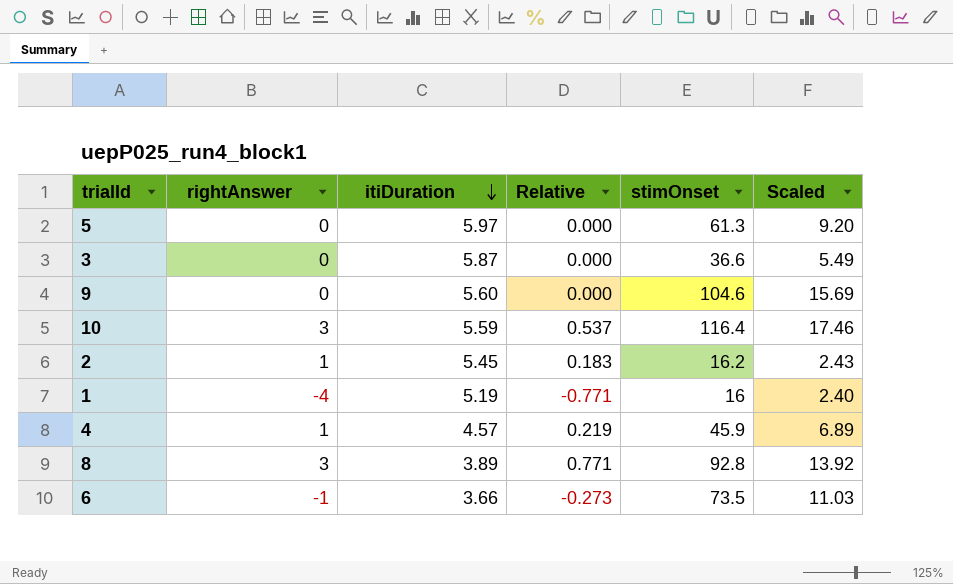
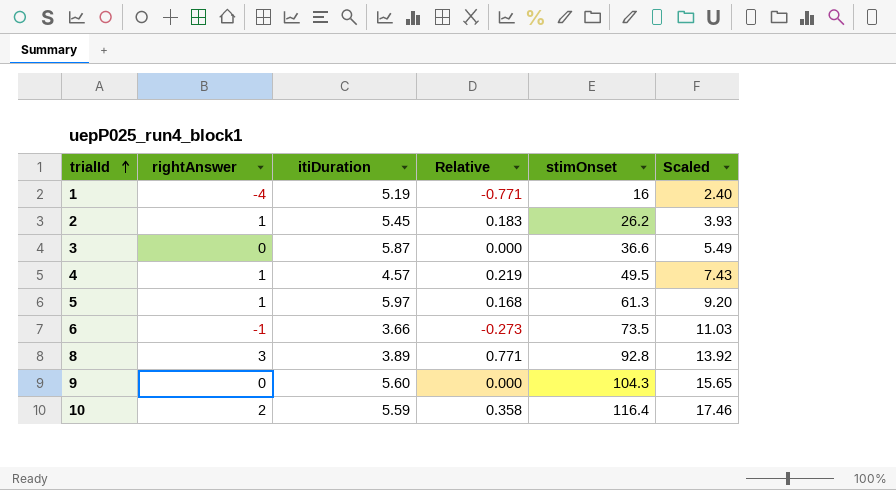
row order: itiDuration descending -> trialId ascending
2 | stimOnset: 16.2 -> 26.2
2 | Scaled: 2.43 -> 3.93
4 | stimOnset: 45.9 -> 49.5
4 | Scaled: 6.89 -> 7.43
5 | rightAnswer: 0 -> 1
5 | Relative: 0.000 -> 0.168
9 | stimOnset: 104.6 -> 104.3
9 | Scaled: 15.69 -> 15.65
10 | rightAnswer: 3 -> 2
10 | Relative: 0.537 -> 0.358

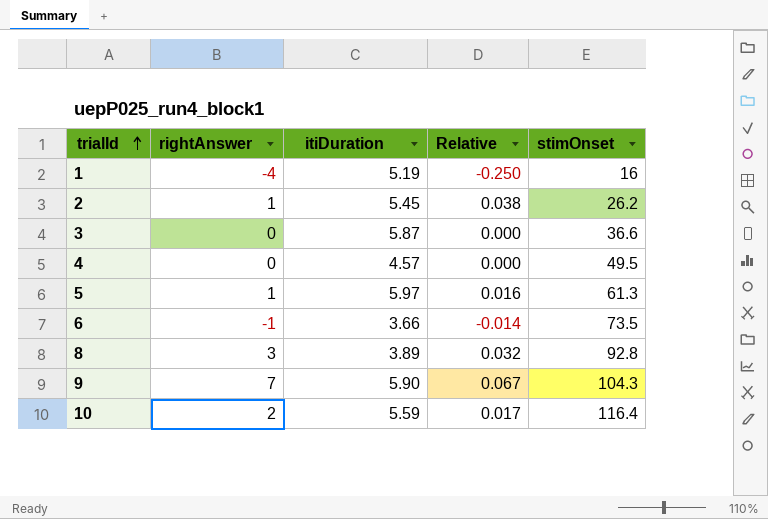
column Scaled | formula: [stimOnset] * 0.15 -> none
column Relative | formula: [rightAnswer] / [itiDuration] -> [rightAnswer] / [stimOnset]
4 | rightAnswer: 1 -> 0
9 | rightAnswer: 0 -> 7
9 | itiDuration: 5.60 -> 5.90

